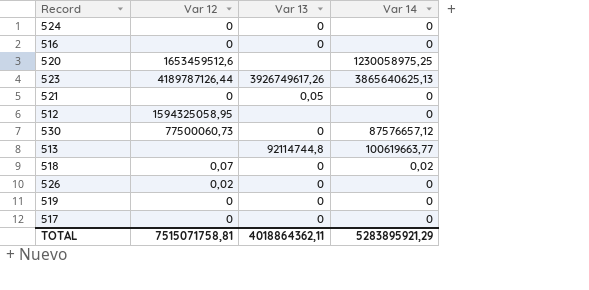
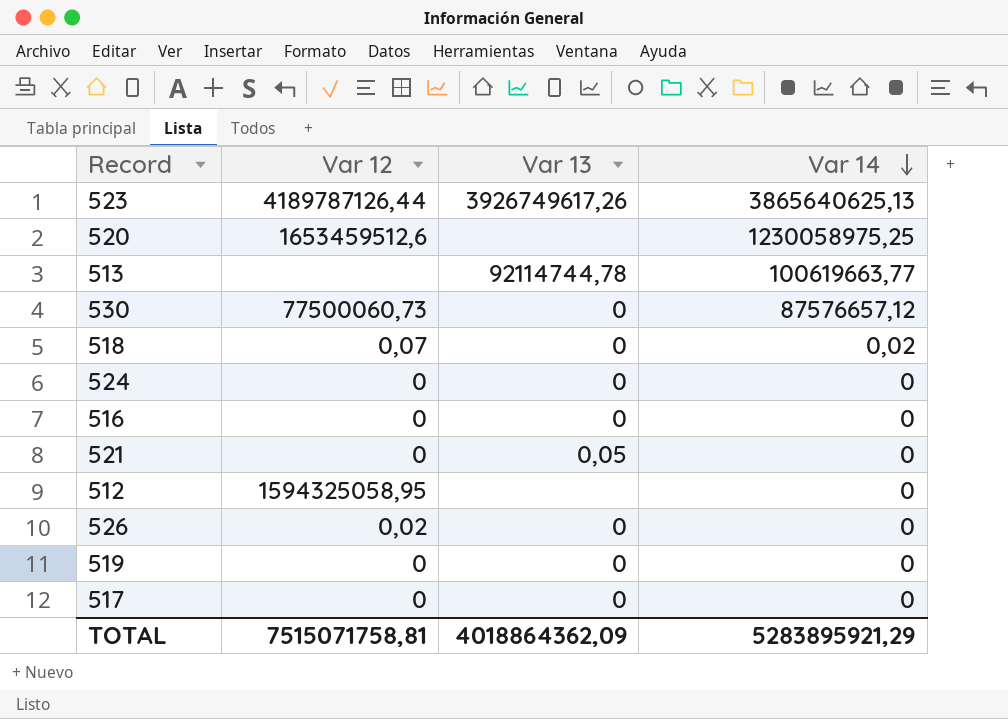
row order: none -> Var 14 descending
513 | Var 13: 92114744,8 -> 92114744,78
TOTAL | Var 13: 4018864362,11 -> 4018864362,09

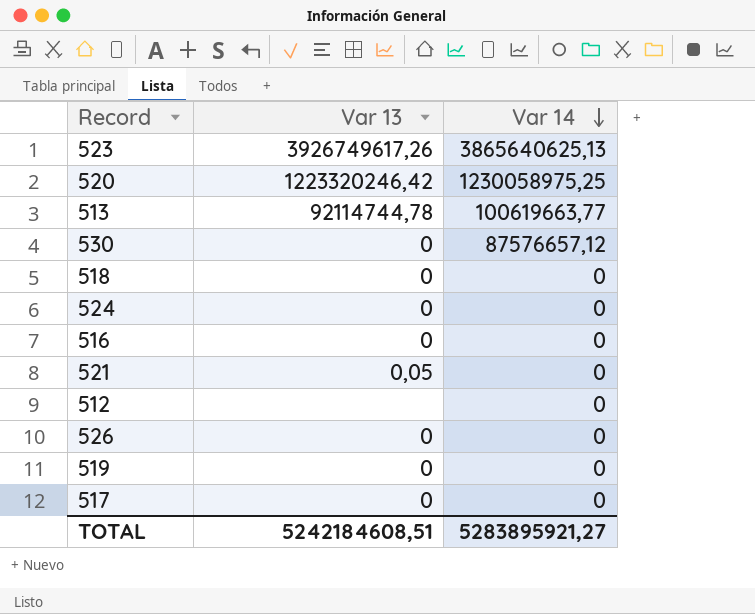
column Var 12 | position: 2 -> none
520 | Var 13: none -> 1223320246,42
518 | Var 14: 0,02 -> 0
TOTAL | Var 13: 4018864362,09 -> 5242184608,51
TOTAL | Var 14: 5283895921,29 -> 5283895921,27

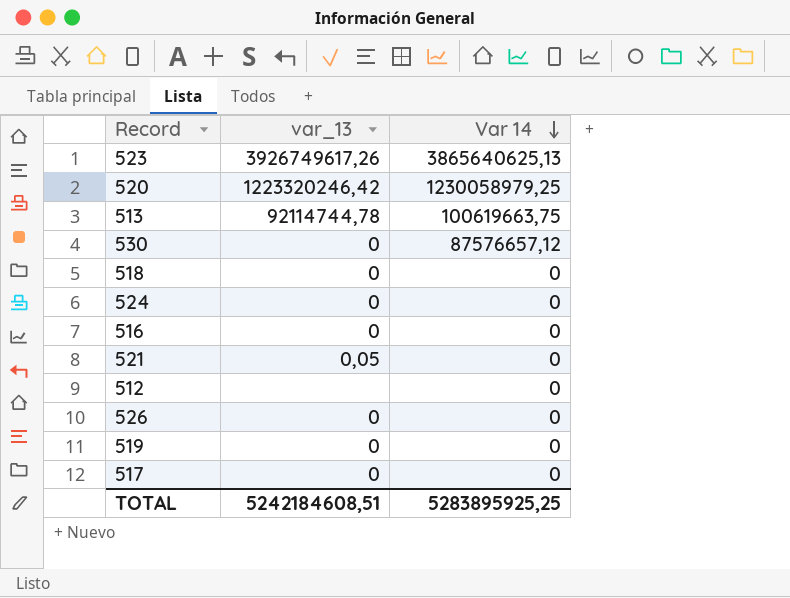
column name: Var 13 -> var_13
520 | Var 14: 1230058975,25 -> 1230058979,25
513 | Var 14: 100619663,77 -> 100619663,75
TOTAL | Var 14: 5283895921,27 -> 5283895925,25

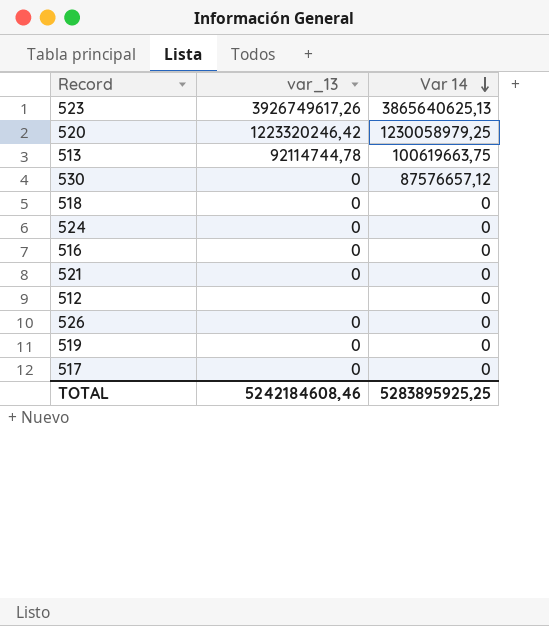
521 | var_13: 0,05 -> 0
TOTAL | var_13: 5242184608,51 -> 5242184608,46

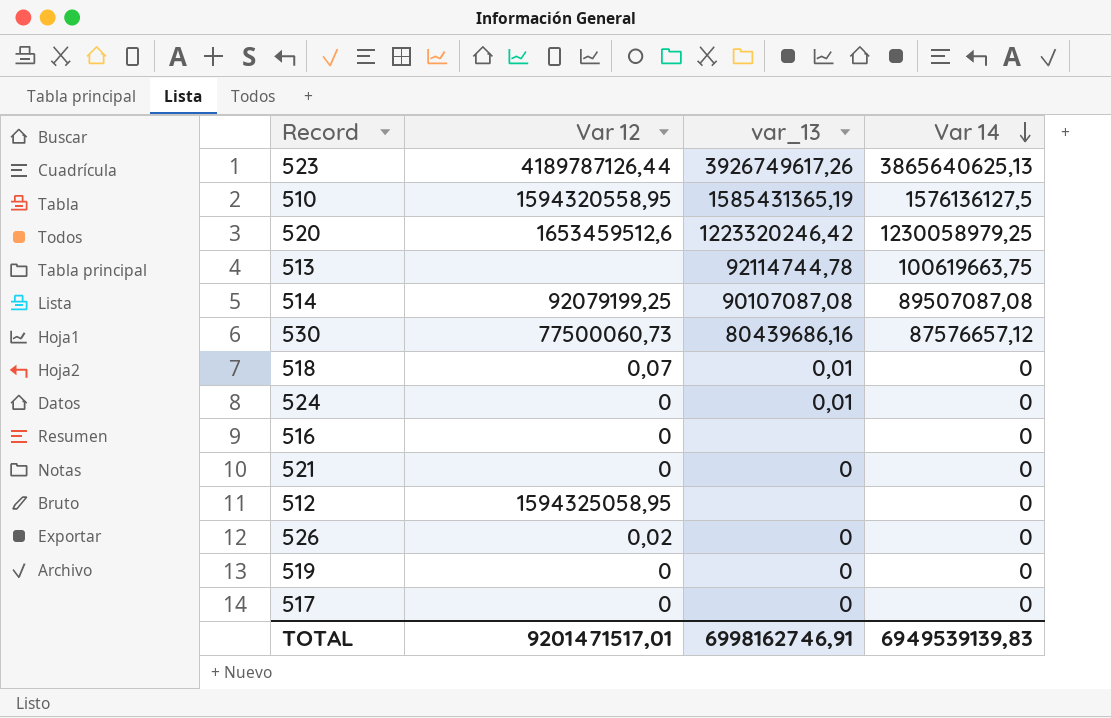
column Var 12 | position: none -> 2
row 510: none -> 1594320558,95 | 1585431365,19 | 1576136127,5
row 514: none -> 92079199,25 | 90107087,08 | 89507087,08
530 | var_13: 0 -> 80439686,16
518 | var_13: 0 -> 0,01
524 | var_13: 0 -> 0,01
516 | var_13: 0 -> none
TOTAL | var_13: 5242184608,46 -> 6998162746,91
TOTAL | Var 14: 5283895925,25 -> 6949539139,83

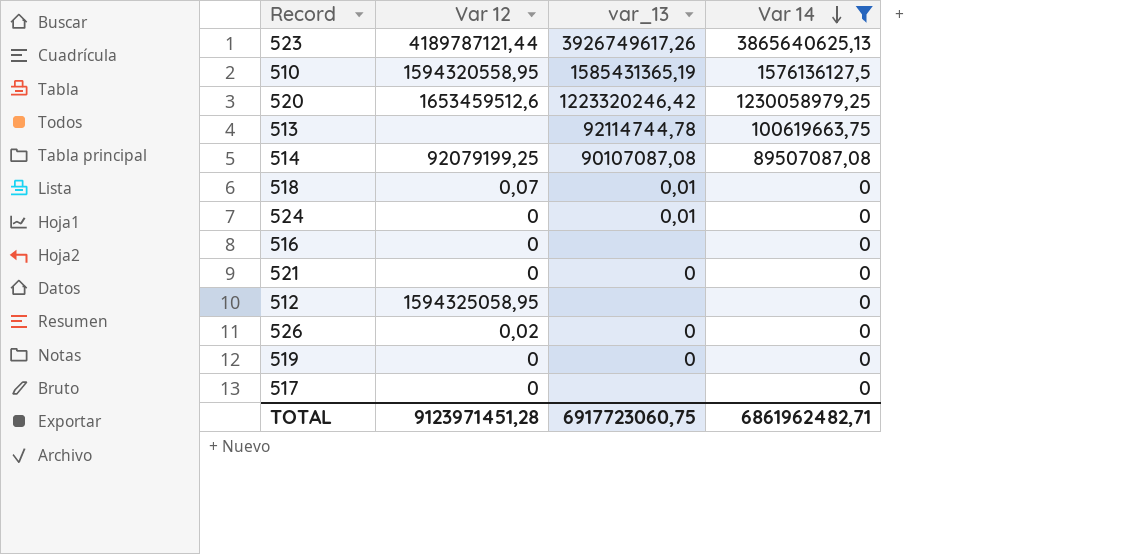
filter: none -> Var 14 != 87576657,12
523 | Var 12: 4189787126,44 -> 4189787121,44
517 | var_13: 0 -> none
TOTAL | Var 12: 9201471517,01 -> 9123971451,28
TOTAL | var_13: 6998162746,91 -> 6917723060,75
TOTAL | Var 14: 6949539139,83 -> 6861962482,71

